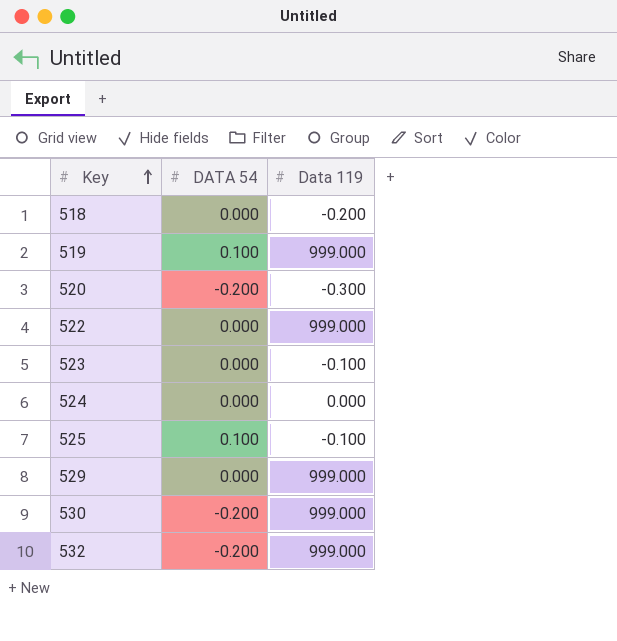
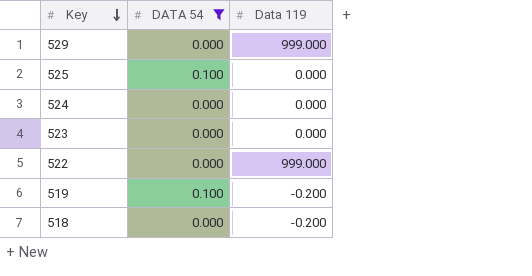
filter: none -> DATA 54 != -0.200
row order: Key ascending -> Key descending
525 | Data 119: -0.100 -> 0.000
523 | Data 119: -0.100 -> 0.000
519 | Data 119: 999.000 -> -0.200

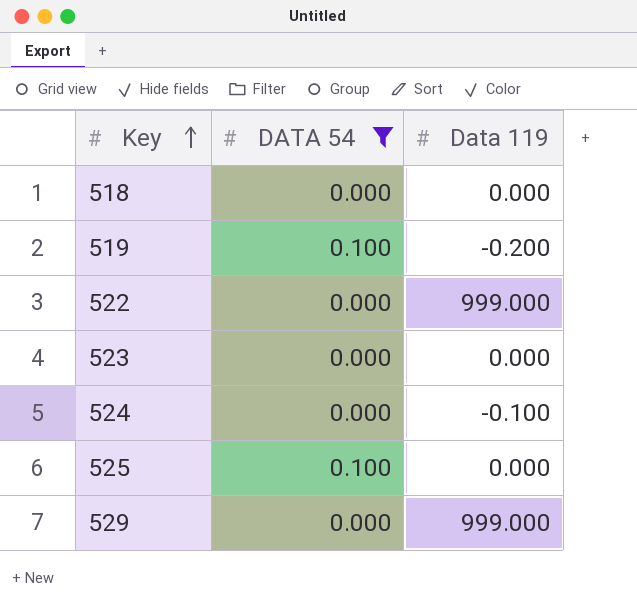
row order: Key descending -> Key ascending
518 | Data 119: -0.200 -> 0.000
524 | Data 119: 0.000 -> -0.100

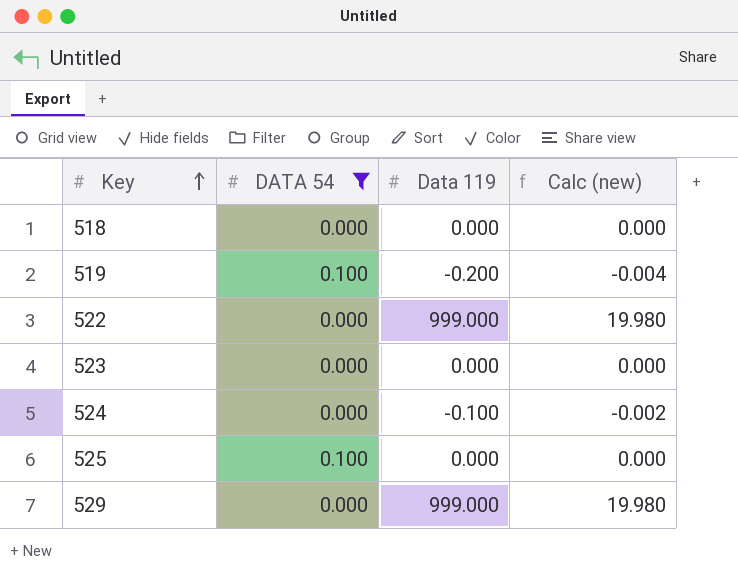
column Calc (new) | formula: none -> [Data 119] * 0.02

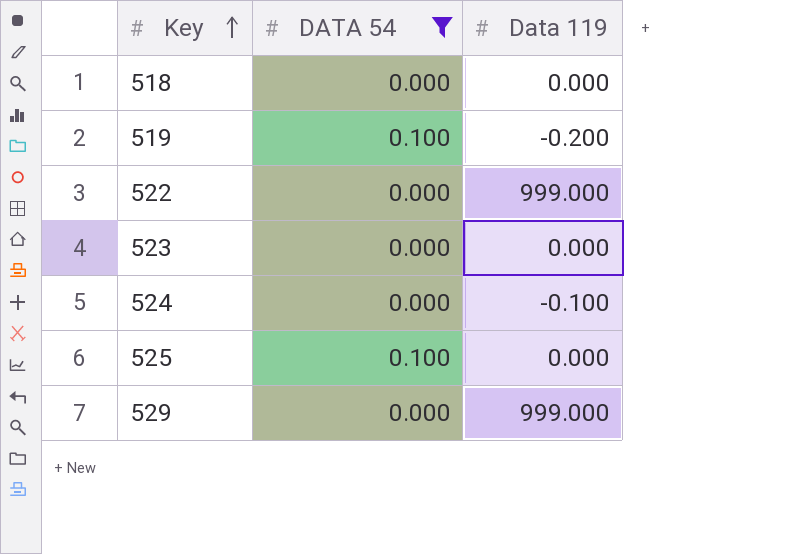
column Calc (new) | formula: [Data 119] * 0.02 -> none

